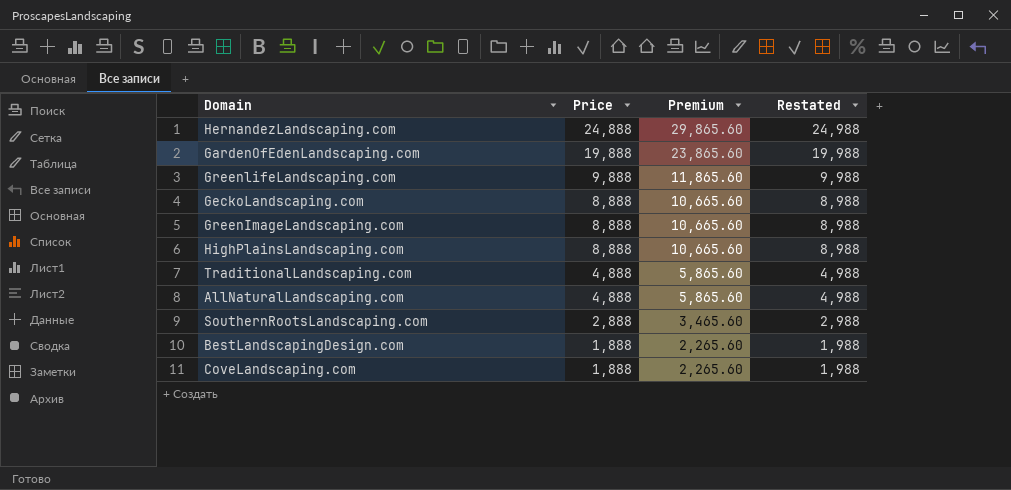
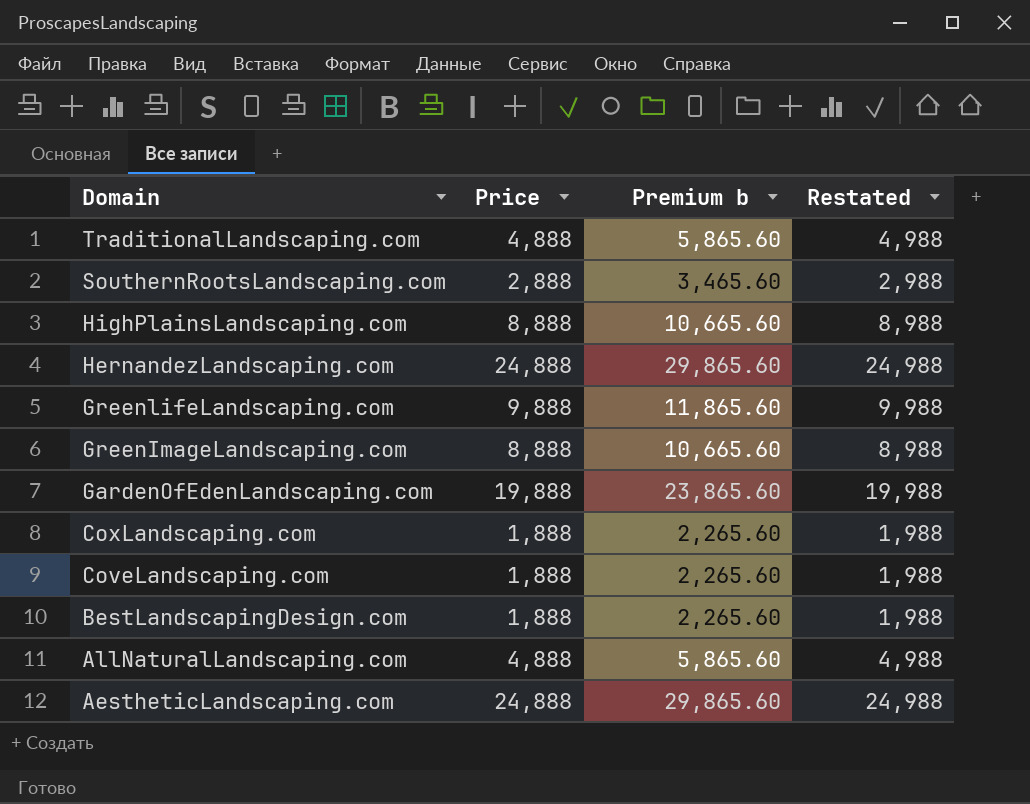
row order: Price descending -> Domain descending
column name: Premium -> Premium b
row GeckoLandscaping.com: 8,888 | 10,665.60 | 8,988 -> none
row CoxLandscaping.com: none -> 1,888 | 2,265.60 | 1,988
row AestheticLandscaping.com: none -> 24,888 | 29,865.60 | 24,988

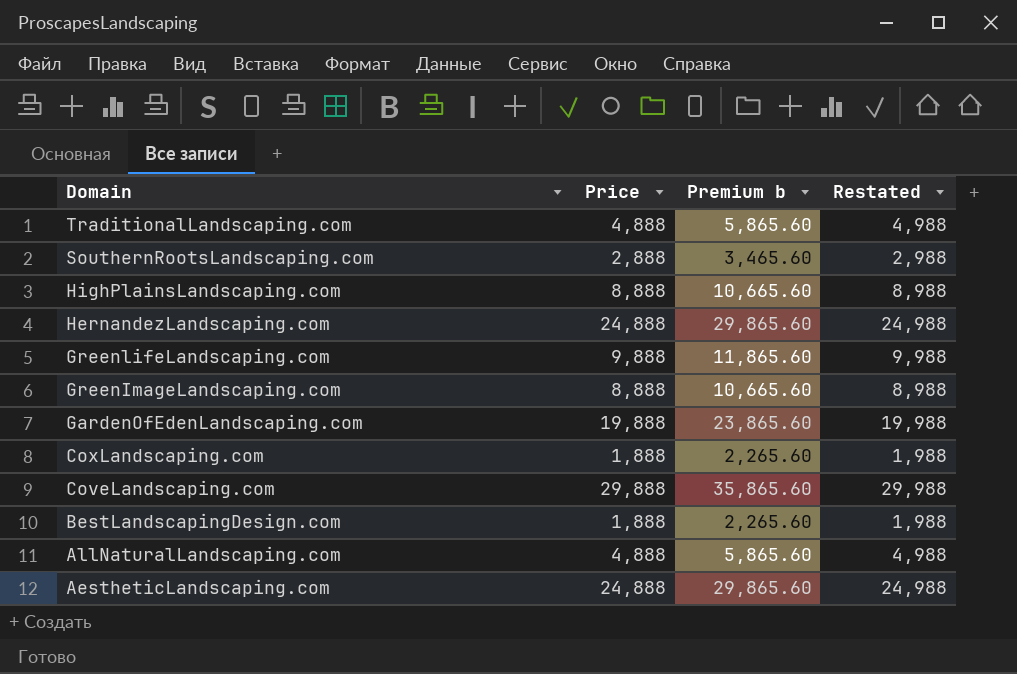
CoveLandscaping.com | Price: 1,888 -> 29,888
CoveLandscaping.com | Premium b: 2,265.60 -> 35,865.60
CoveLandscaping.com | Restated: 1,988 -> 29,988

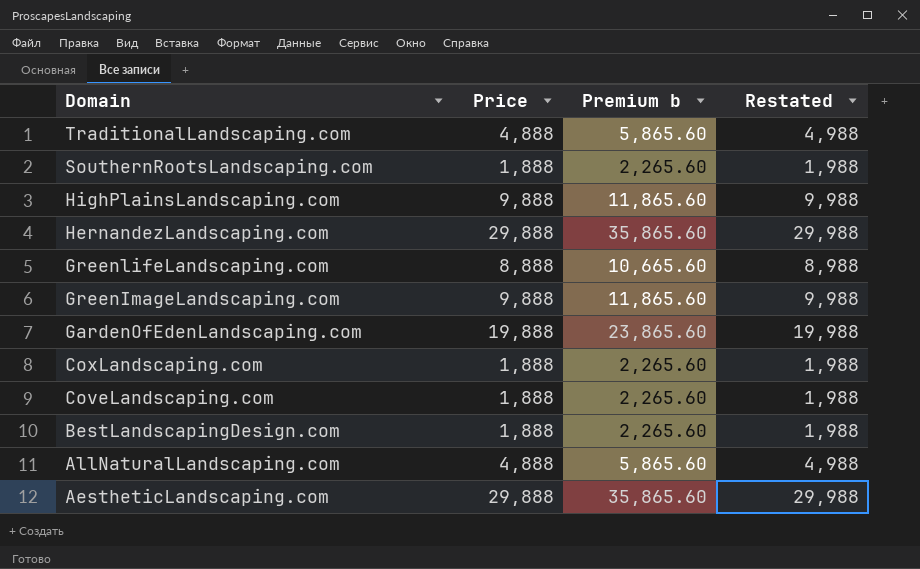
SouthernRootsLandscaping.com | Price: 2,888 -> 1,888
SouthernRootsLandscaping.com | Premium b: 3,465.60 -> 2,265.60
SouthernRootsLandscaping.com | Restated: 2,988 -> 1,988
HighPlainsLandscaping.com | Price: 8,888 -> 9,888
HighPlainsLandscaping.com | Premium b: 10,665.60 -> 11,865.60
HighPlainsLandscaping.com | Restated: 8,988 -> 9,988
HernandezLandscaping.com | Price: 24,888 -> 29,888
HernandezLandscaping.com | Premium b: 29,865.60 -> 35,865.60
HernandezLandscaping.com | Restated: 24,988 -> 29,988
GreenlifeLandscaping.com | Price: 9,888 -> 8,888
GreenlifeLandscaping.com | Premium b: 11,865.60 -> 10,665.60
GreenlifeLandscaping.com | Restated: 9,988 -> 8,988
GreenImageLandscaping.com | Price: 8,888 -> 9,888
GreenImageLandscaping.com | Premium b: 10,665.60 -> 11,865.60
GreenImageLandscaping.com | Restated: 8,988 -> 9,988
CoveLandscaping.com | Price: 29,888 -> 1,888
CoveLandscaping.com | Premium b: 35,865.60 -> 2,265.60
CoveLandscaping.com | Restated: 29,988 -> 1,988
AestheticLandscaping.com | Price: 24,888 -> 29,888
AestheticLandscaping.com | Premium b: 29,865.60 -> 35,865.60
AestheticLandscaping.com | Restated: 24,988 -> 29,988

